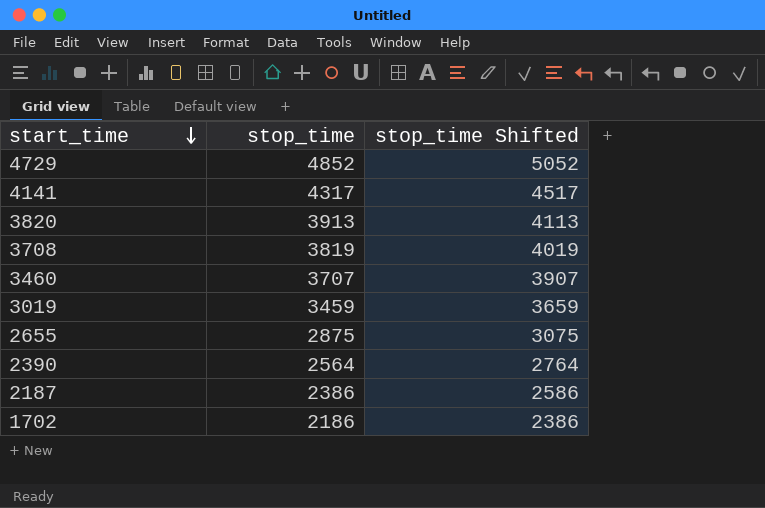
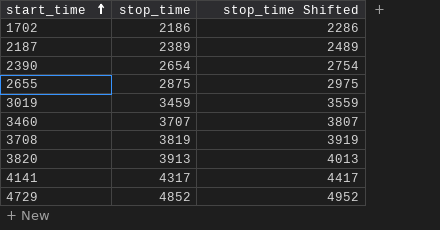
row order: start_time descending -> start_time ascending
column stop_time Shifted | formula: [stop_time] + 200 -> [stop_time] + 100
2187 | stop_time: 2386 -> 2389
2390 | stop_time: 2564 -> 2654

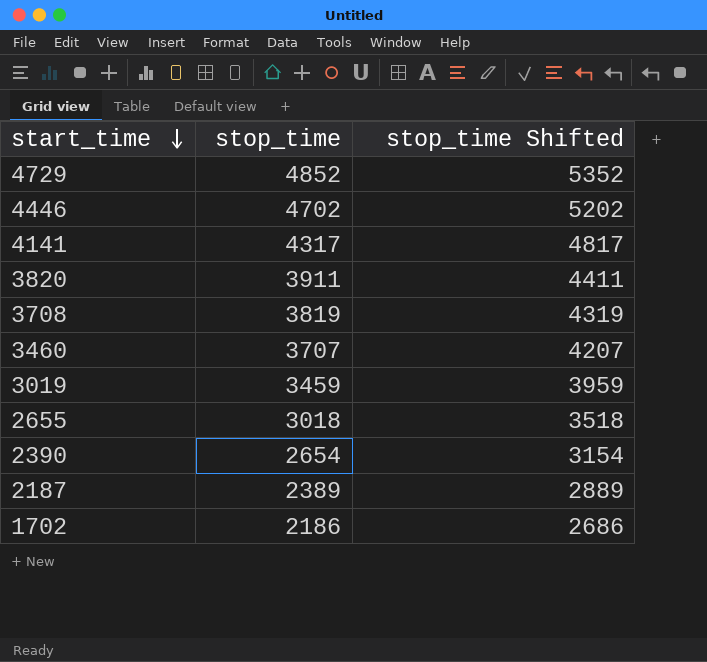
row order: start_time ascending -> start_time descending
column stop_time Shifted | formula: [stop_time] + 100 -> [stop_time] + 500
row 4446: none -> 4702 | 5202
3820 | stop_time: 3913 -> 3911
2655 | stop_time: 2875 -> 3018

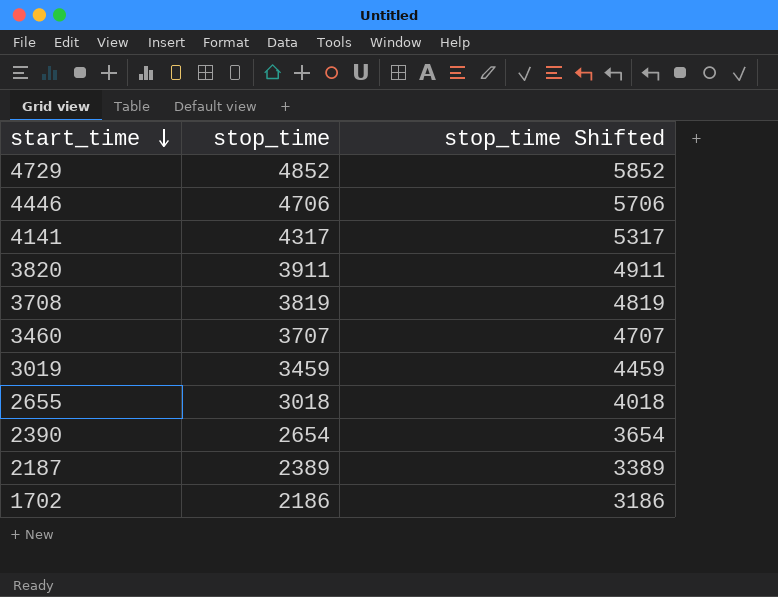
column stop_time Shifted | formula: [stop_time] + 500 -> [stop_time] + 1000
4446 | stop_time: 4702 -> 4706

